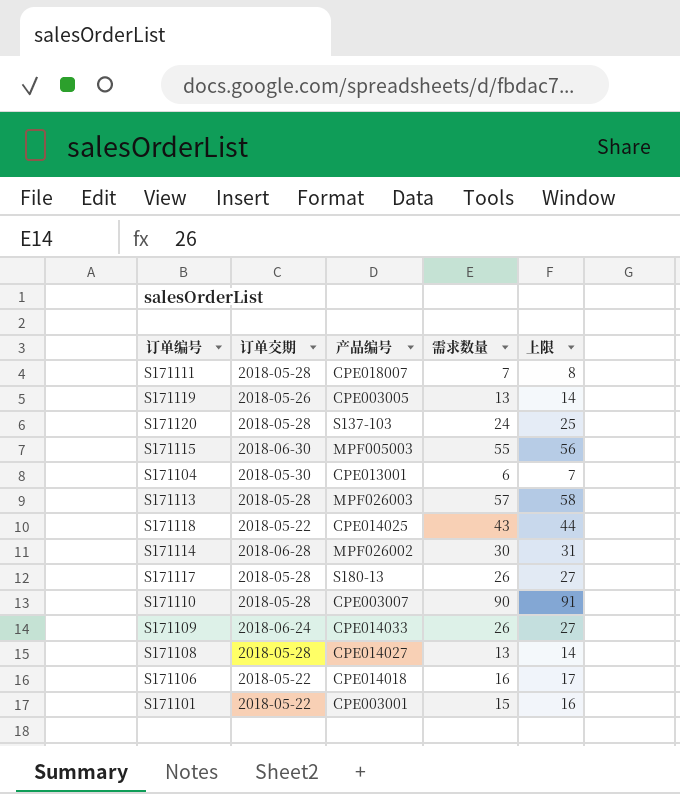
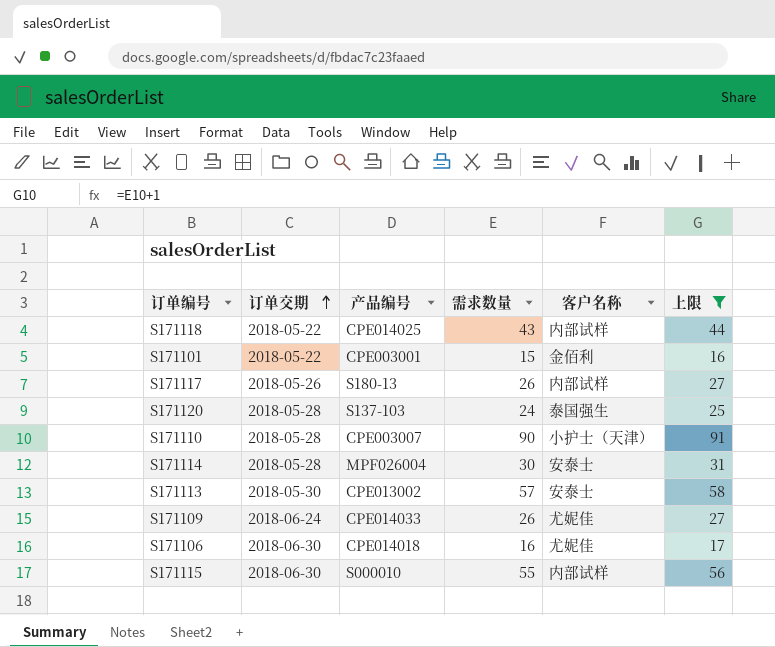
filter: none -> 上限 >= 16
row order: none -> 订单交期 ascending
column 客户名称 | position: none -> 5
S171117 | 订单交期: 2018-05-28 -> 2018-05-26
S171114 | 订单交期: 2018-06-28 -> 2018-05-28
S171114 | 产品编号: MPF026002 -> MPF026004
S171113 | 订单交期: 2018-05-28 -> 2018-05-30
S171113 | 产品编号: MPF026003 -> CPE013002
S171106 | 订单交期: 2018-05-22 -> 2018-06-30
S171115 | 产品编号: MPF005003 -> S000010

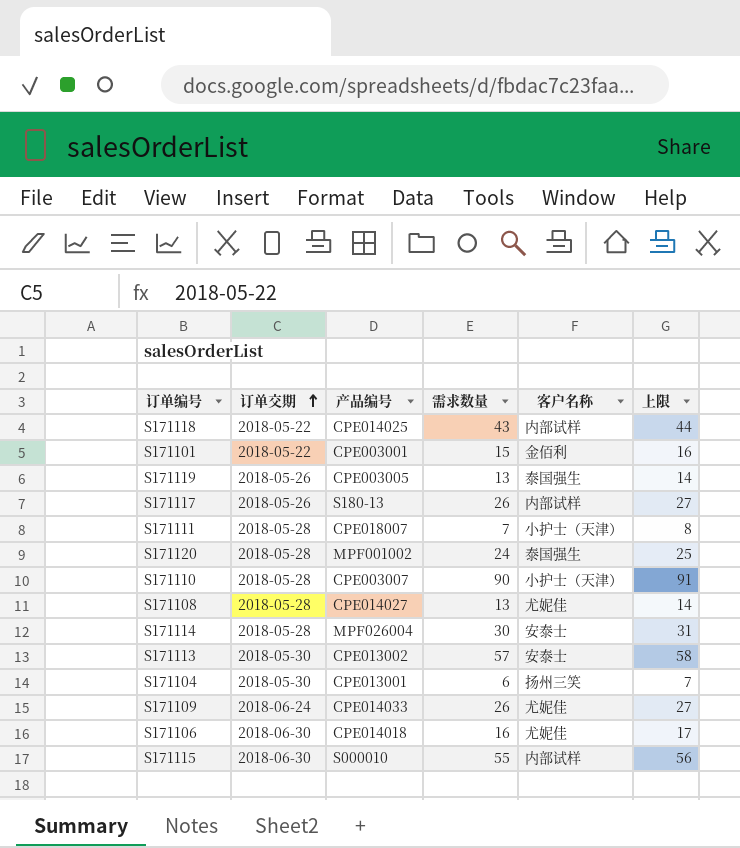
filter: 上限 >= 16 -> none
S171120 | 产品编号: S137-103 -> MPF001002

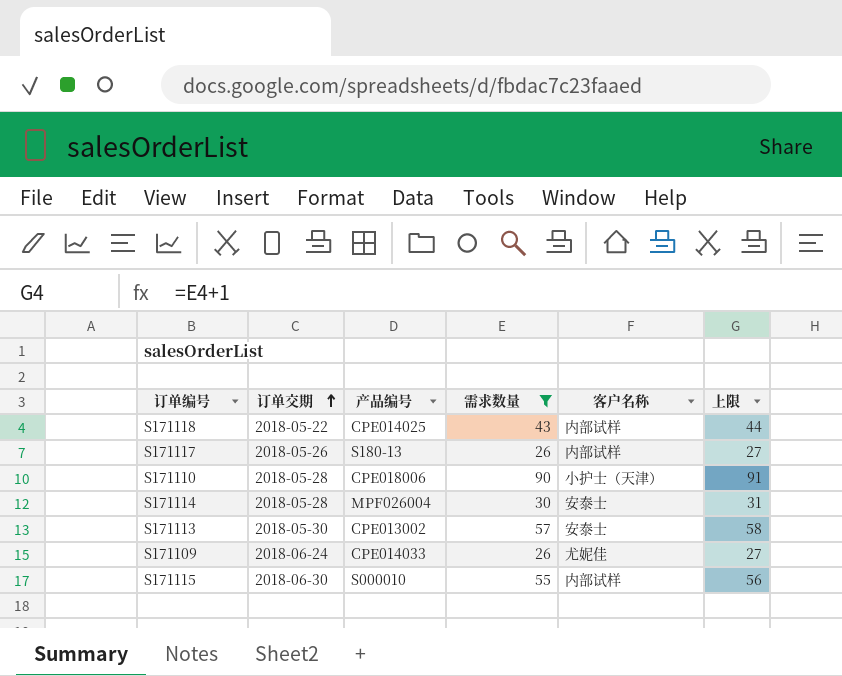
filter: none -> 需求数量 >= 26
S171110 | 产品编号: CPE003007 -> CPE018006

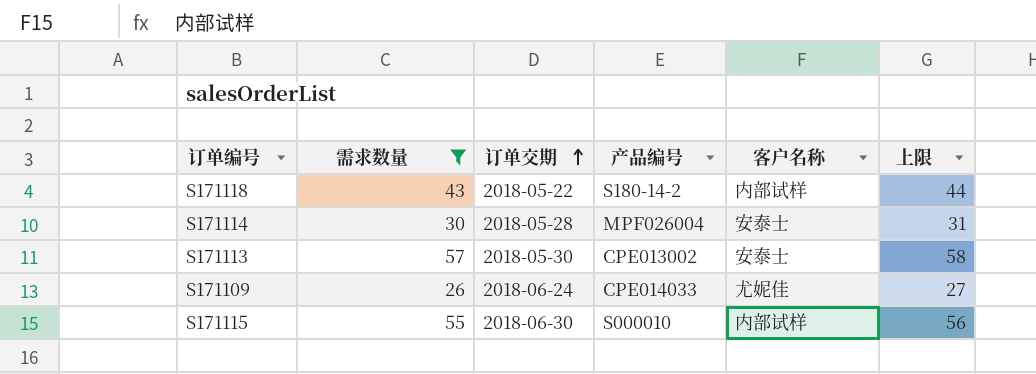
column 需求数量 | position: 4 -> 2
row S171117: 2018-05-26 | S180-13 | 26 | 内部试样 | 27 -> none
row S171110: 2018-05-28 | CPE018006 | 90 | 小护士（天津） | 91 -> none
S171118 | 产品编号: CPE014025 -> S180-14-2

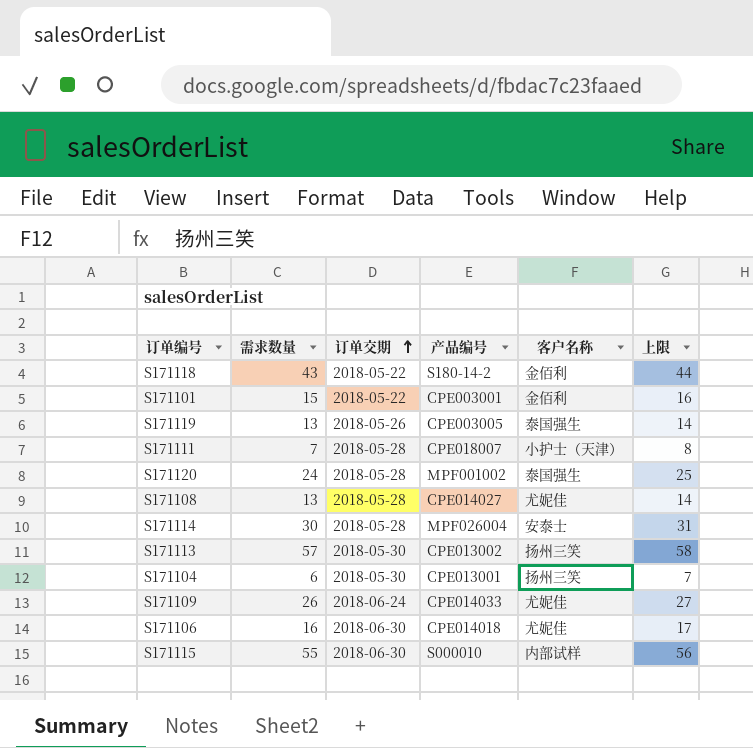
filter: 需求数量 >= 26 -> none
S171118 | 客户名称: 内部试样 -> 金佰利
S171113 | 客户名称: 安泰士 -> 扬州三笑

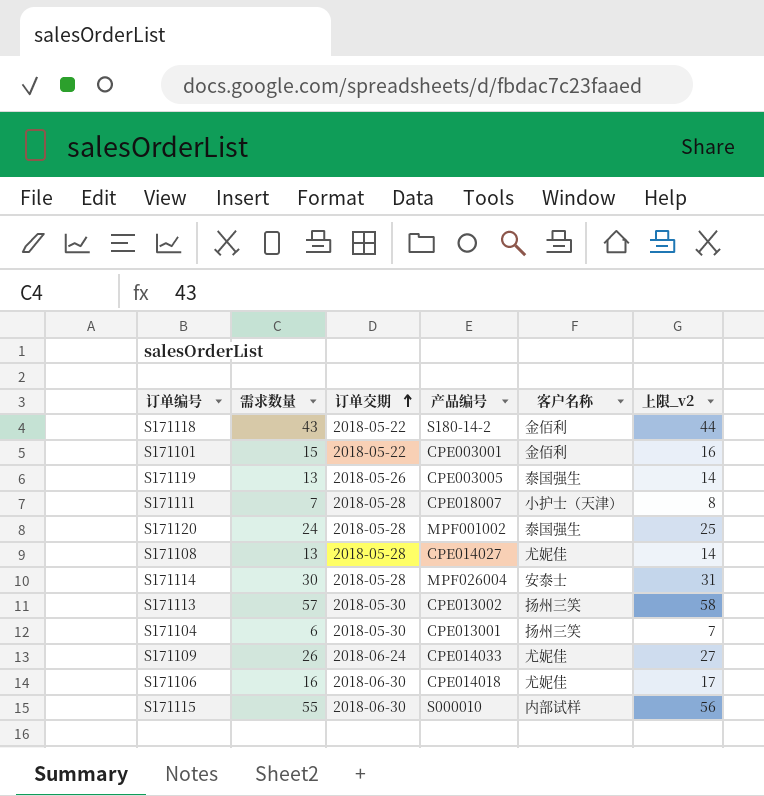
column name: 上限 -> 上限_v2

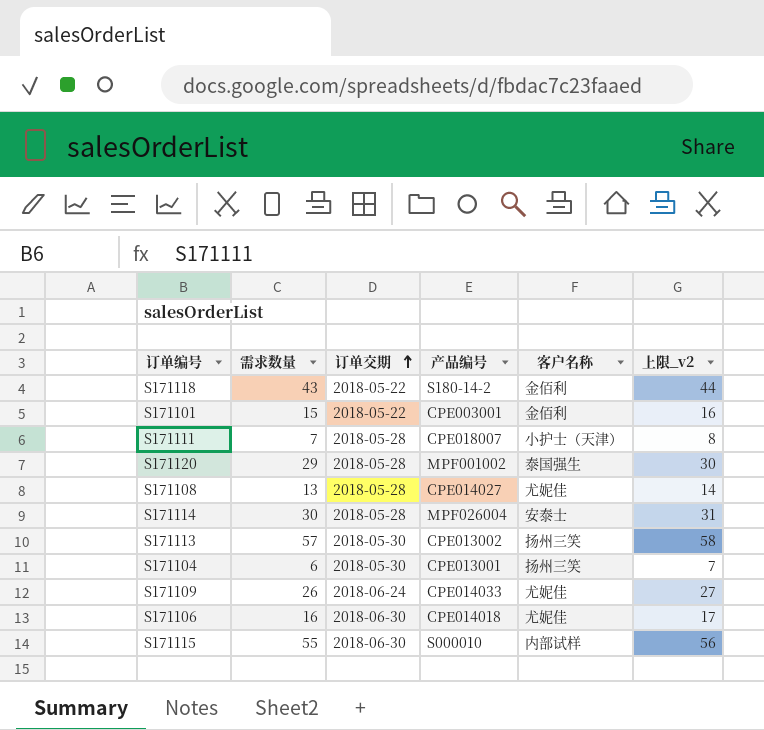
row S171119: 13 | 2018-05-26 | CPE003005 | 泰国强生 | 14 -> none
S171120 | 需求数量: 24 -> 29
S171120 | 上限_v2: 25 -> 30

